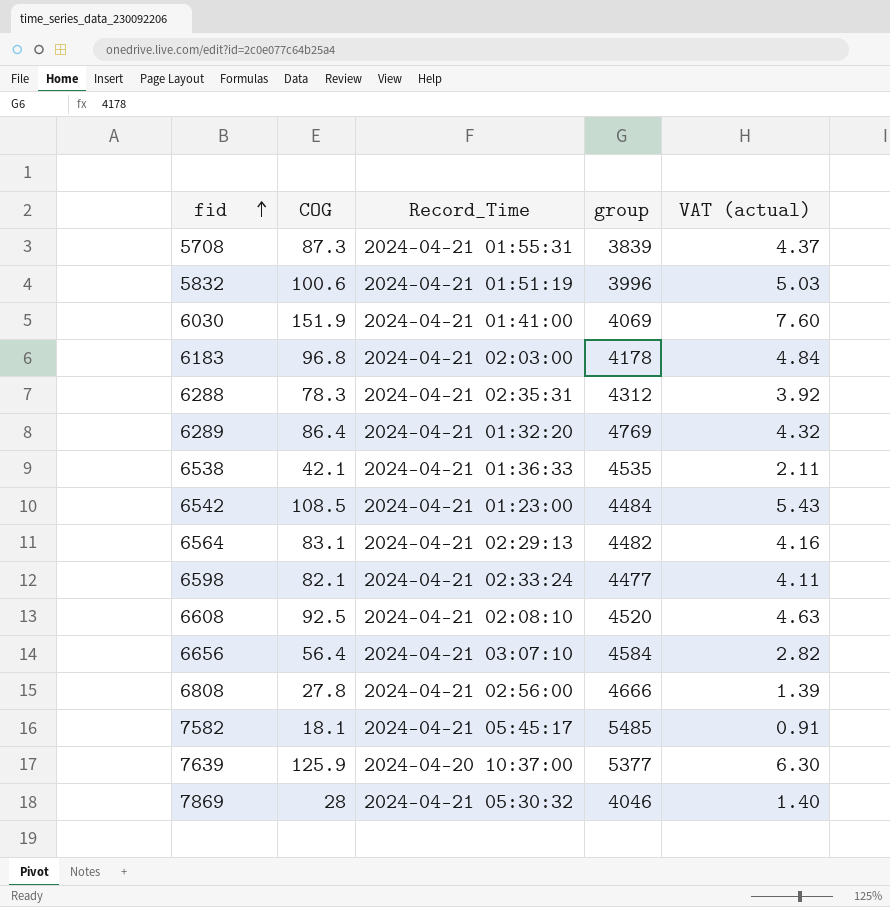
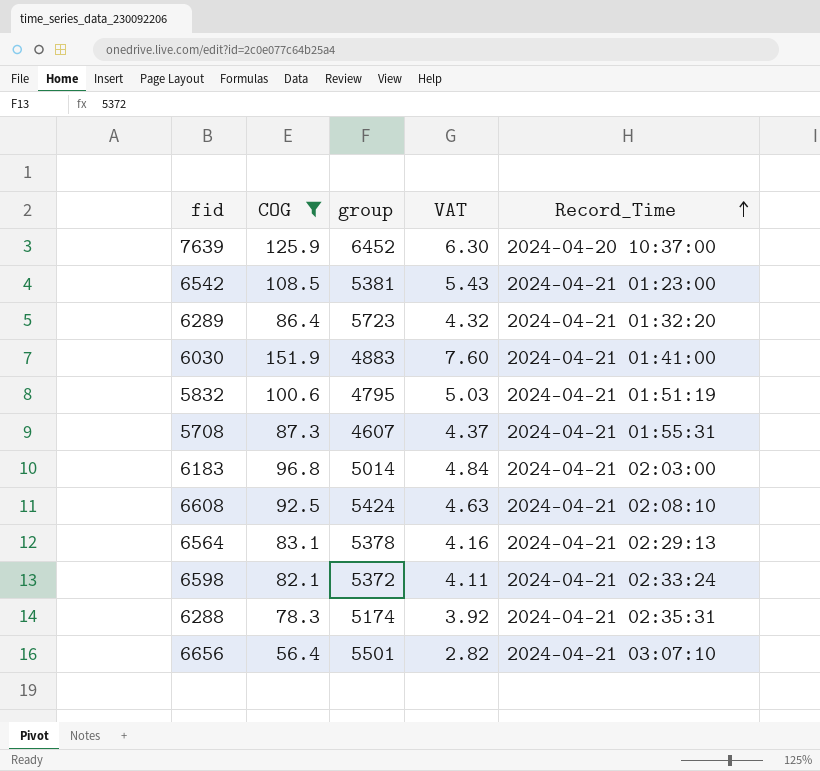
filter: none -> COG >= 56.4
row order: fid ascending -> Record_Time ascending
column name: VAT (actual) -> VAT
column Record_Time | position: 3 -> 5
7639 | group: 5377 -> 6452
6542 | group: 4484 -> 5381
6289 | group: 4769 -> 5723
6030 | group: 4069 -> 4883
5832 | group: 3996 -> 4795
5708 | group: 3839 -> 4607
6183 | group: 4178 -> 5014
6608 | group: 4520 -> 5424
6564 | group: 4482 -> 5378
6598 | group: 4477 -> 5372
6288 | group: 4312 -> 5174
6656 | group: 4584 -> 5501

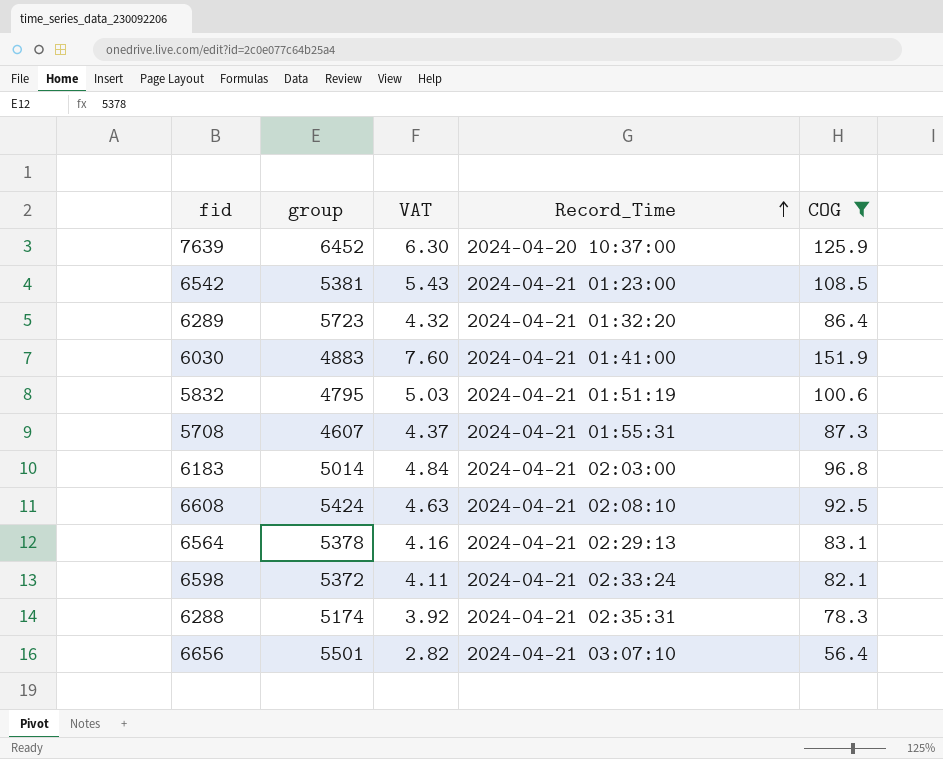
column COG | position: 2 -> 5

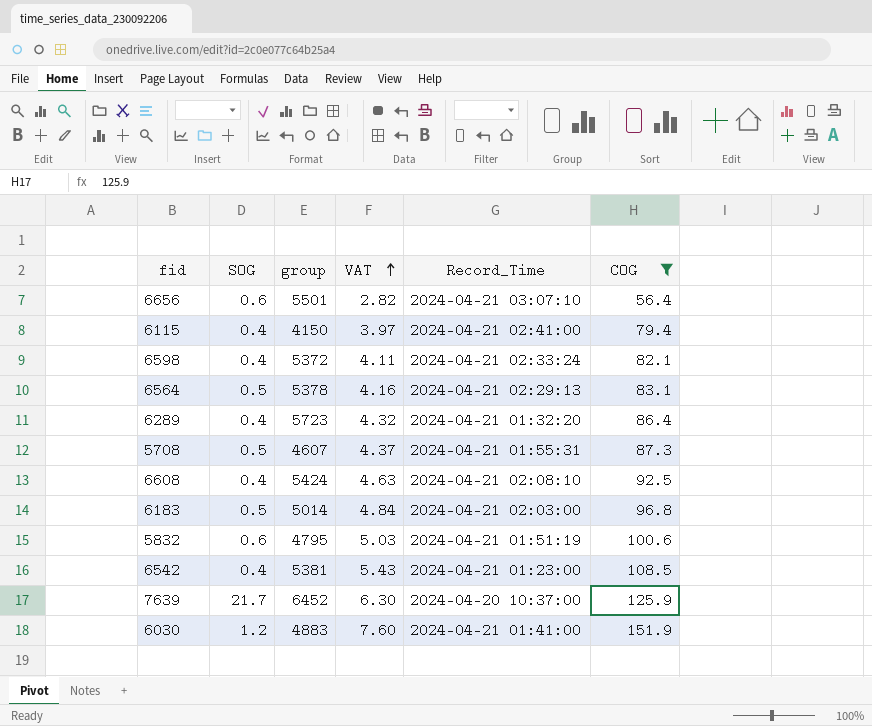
row order: Record_Time ascending -> VAT ascending
column SOG | position: none -> 2
row 6288: 5174 | 3.92 | 2024-04-21 02:35:31 | 78.3 -> none
row 6115: none -> 0.4 | 4150 | 3.97 | 2024-04-21 02:41:00 | 79.4

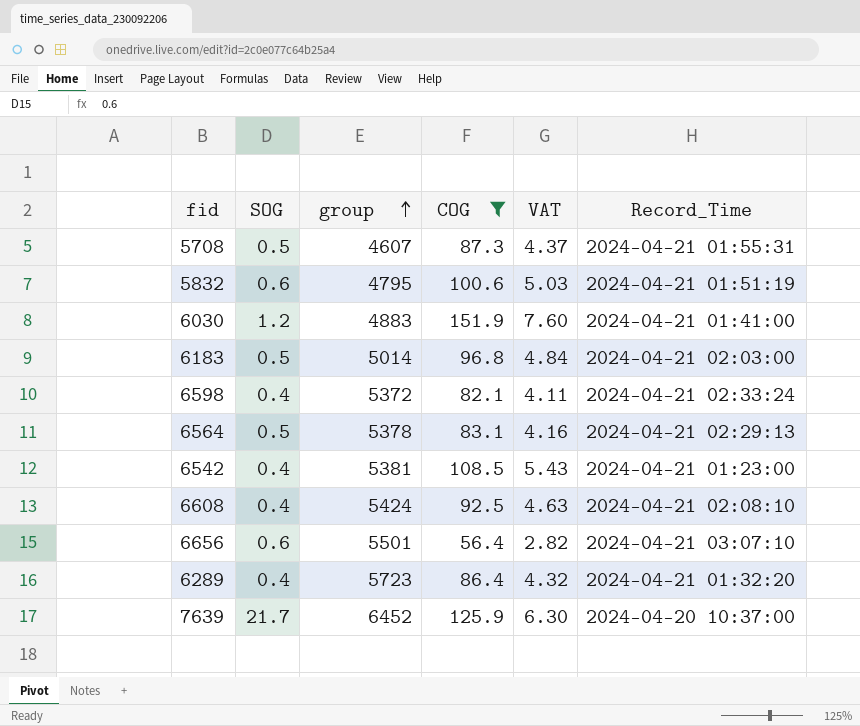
row order: VAT ascending -> group ascending
column COG | position: 6 -> 4
row 6115: 0.4 | 4150 | 3.97 | 2024-04-21 02:41:00 | 79.4 -> none

